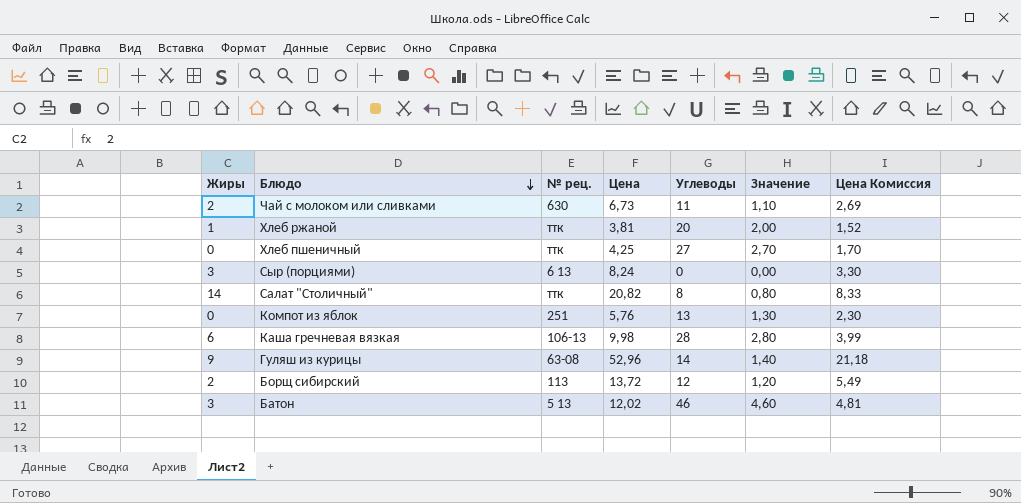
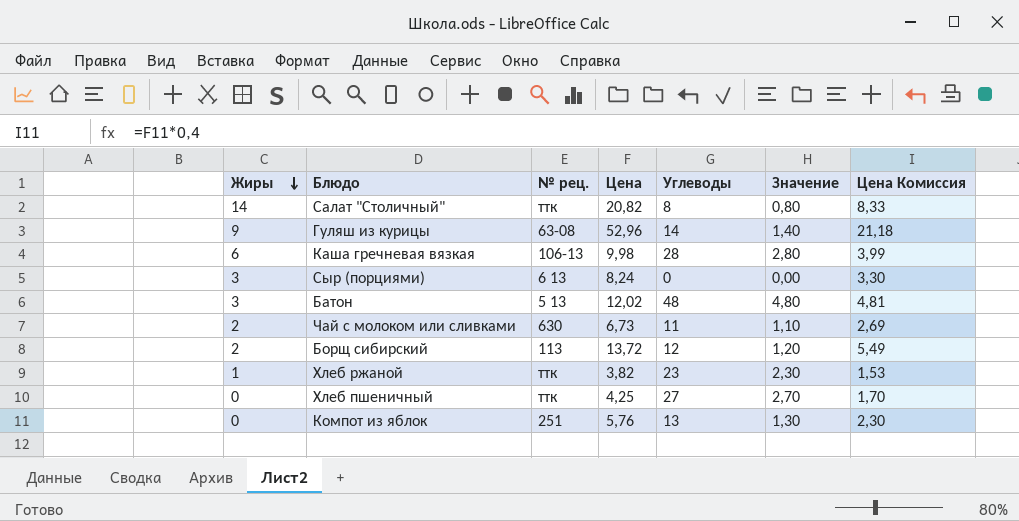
row order: Блюдо descending -> Жиры descending
Батон | Углеводы: 46 -> 48
Батон | Значение: 4,60 -> 4,80
Хлеб ржаной | Цена: 3,81 -> 3,82
Хлеб ржаной | Углеводы: 20 -> 23
Хлеб ржаной | Значение: 2,00 -> 2,30
Хлеб ржаной | Цена Комиссия: 1,52 -> 1,53

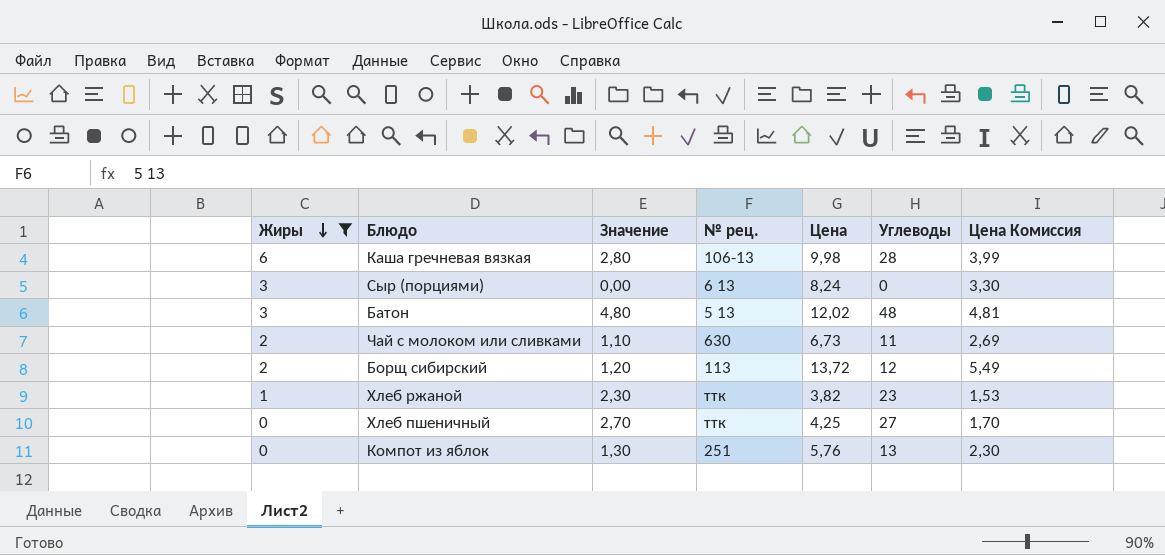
filter: none -> Жиры <= 6
column Значение | position: 6 -> 3

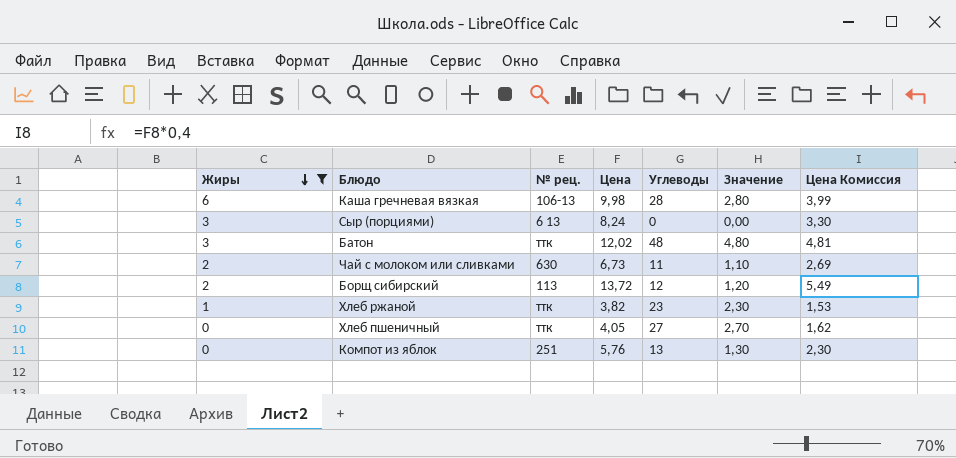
column Значение | position: 3 -> 6
Батон | № рец.: 5 13 -> ттк
Хлеб пшеничный | Цена: 4,25 -> 4,05
Хлеб пшеничный | Цена Комиссия: 1,70 -> 1,62

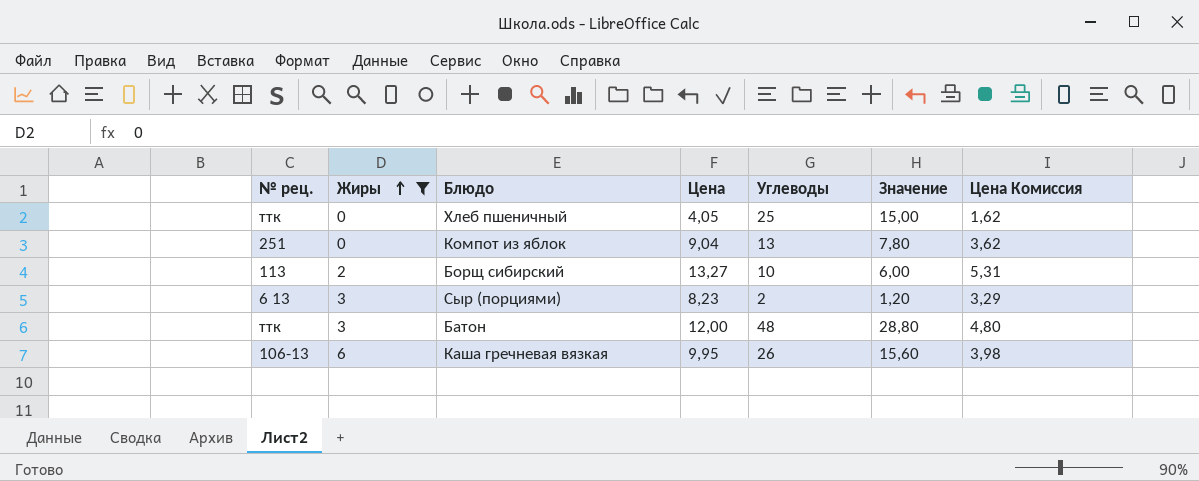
row order: Жиры descending -> Жиры ascending
column № рец. | position: 3 -> 1
column Значение | formula: [Углеводы] * 0,1 -> [Углеводы] * 0,6
row Чай с молоком или сливками: 2 | 630 | 6,73 | 11 | 1,10 | 2,69 -> none
row Хлеб ржаной: 1 | ттк | 3,82 | 23 | 2,30 | 1,53 -> none
Хлеб пшеничный | Углеводы: 27 -> 25
Компот из яблок | Цена: 5,76 -> 9,04
Компот из яблок | Цена Комиссия: 2,30 -> 3,62
Борщ сибирский | Цена: 13,72 -> 13,27
Борщ сибирский | Углеводы: 12 -> 10
Борщ сибирский | Цена Комиссия: 5,49 -> 5,31
Сыр (порциями) | Цена: 8,24 -> 8,23
Сыр (порциями) | Углеводы: 0 -> 2
Сыр (порциями) | Цена Комиссия: 3,30 -> 3,29
Батон | Цена: 12,02 -> 12,00
Батон | Цена Комиссия: 4,81 -> 4,80
Каша гречневая вязкая | Цена: 9,98 -> 9,95
Каша гречневая вязкая | Углеводы: 28 -> 26
Каша гречневая вязкая | Цена Комиссия: 3,99 -> 3,98

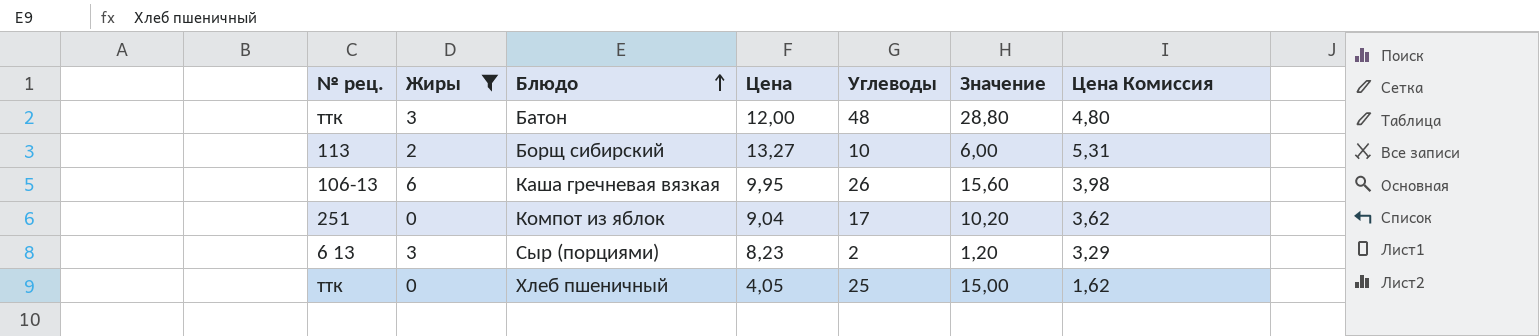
row order: Жиры ascending -> Блюдо ascending
Компот из яблок | Углеводы: 13 -> 17
Компот из яблок | Значение: 7,80 -> 10,20

